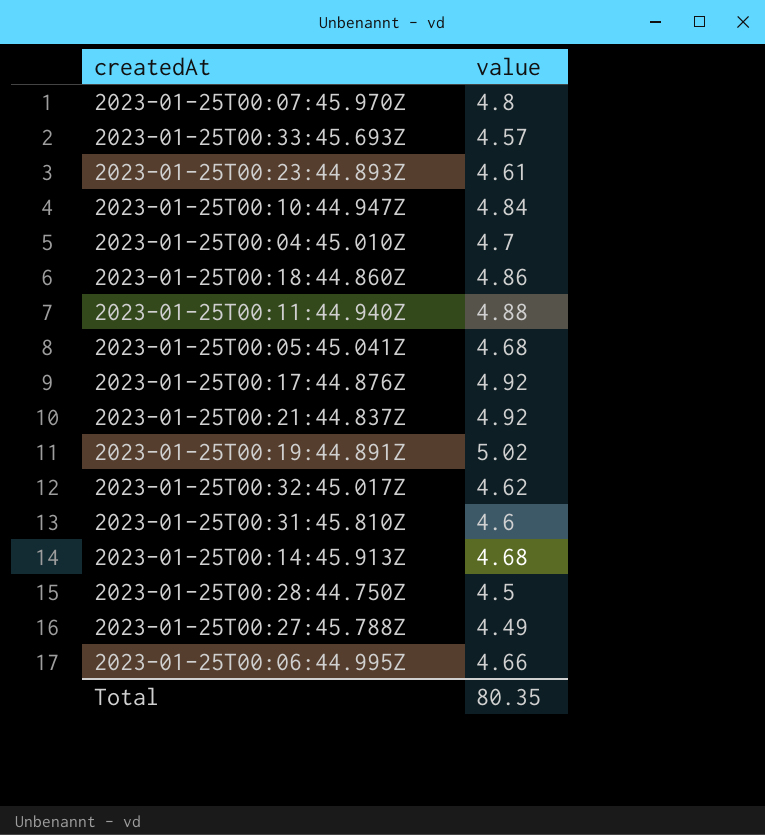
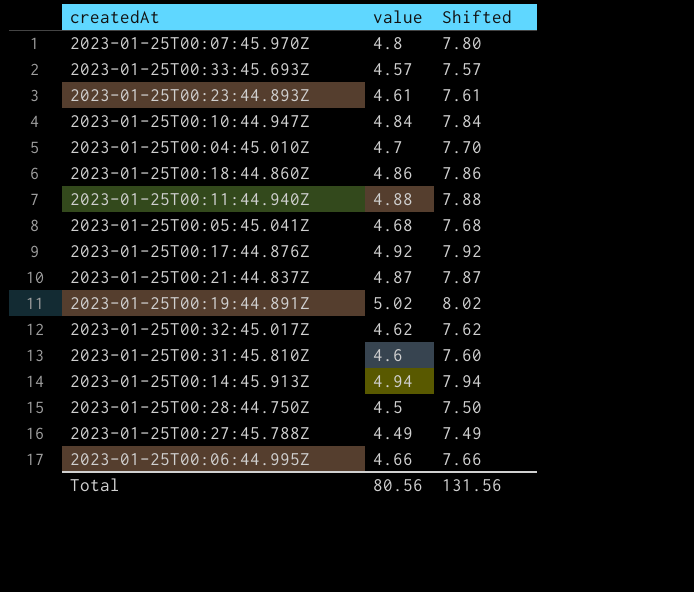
column Shifted | formula: none -> [value] + 3
2023-01-25T00:21:44.837Z | value: 4.92 -> 4.87
2023-01-25T00:14:45.913Z | value: 4.68 -> 4.94
Total | value: 80.35 -> 80.56

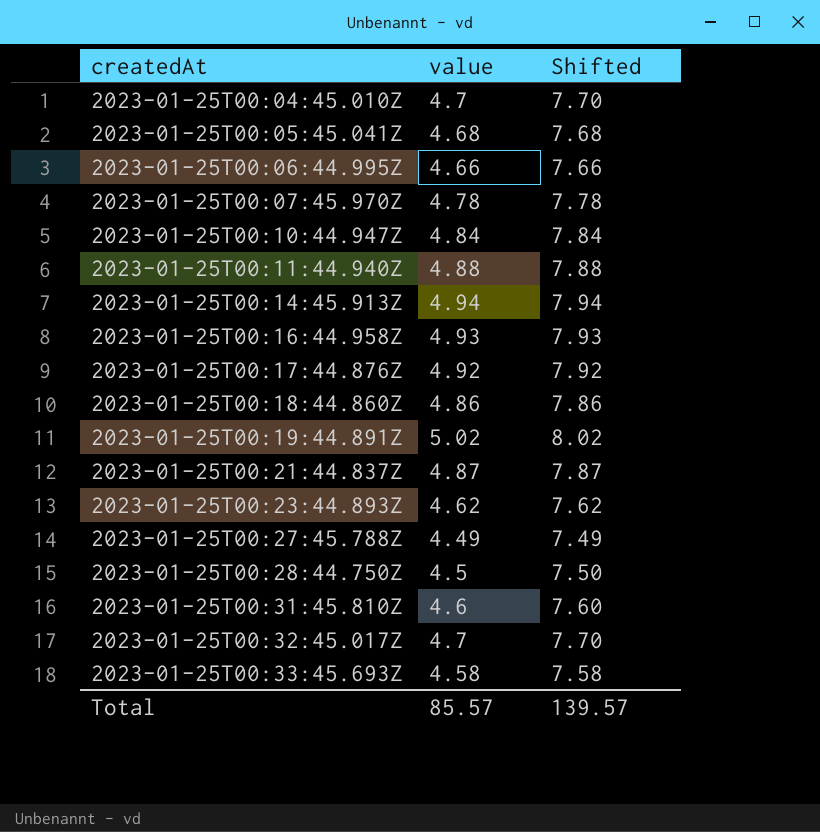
row order: none -> createdAt ascending
2023-01-25T00:07:45.970Z | value: 4.8 -> 4.78
2023-01-25T00:07:45.970Z | Shifted: 7.80 -> 7.78
row 2023-01-25T00:16:44.958Z: none -> 4.93 | 7.93
2023-01-25T00:23:44.893Z | value: 4.61 -> 4.62
2023-01-25T00:23:44.893Z | Shifted: 7.61 -> 7.62
2023-01-25T00:32:45.017Z | value: 4.62 -> 4.7
2023-01-25T00:32:45.017Z | Shifted: 7.62 -> 7.70
2023-01-25T00:33:45.693Z | value: 4.57 -> 4.58
2023-01-25T00:33:45.693Z | Shifted: 7.57 -> 7.58
Total | value: 80.56 -> 85.57
Total | Shifted: 131.56 -> 139.57

